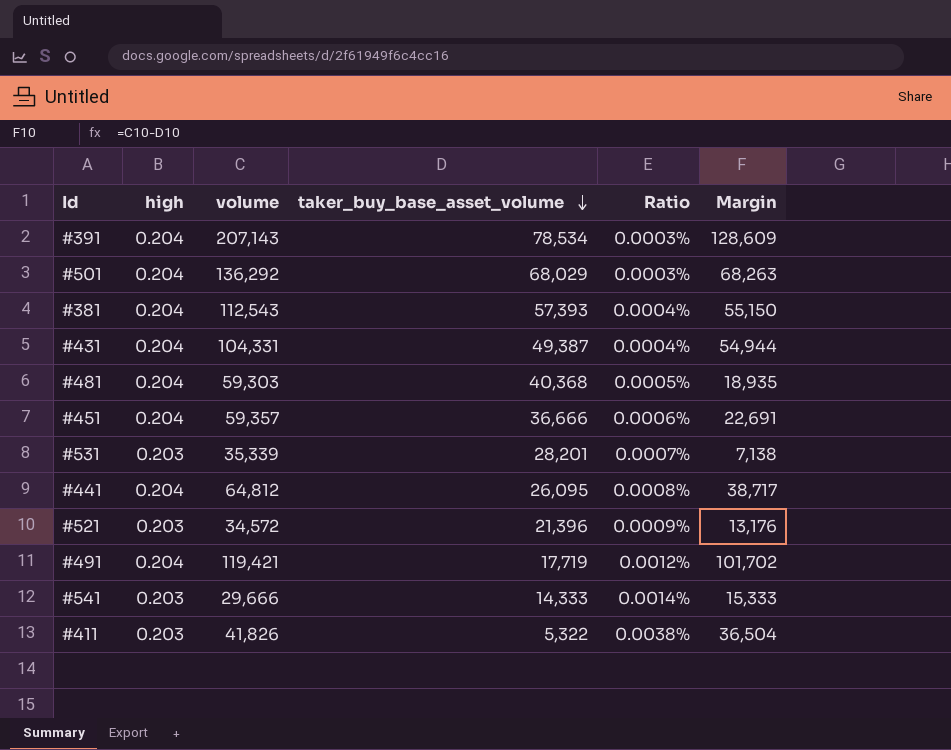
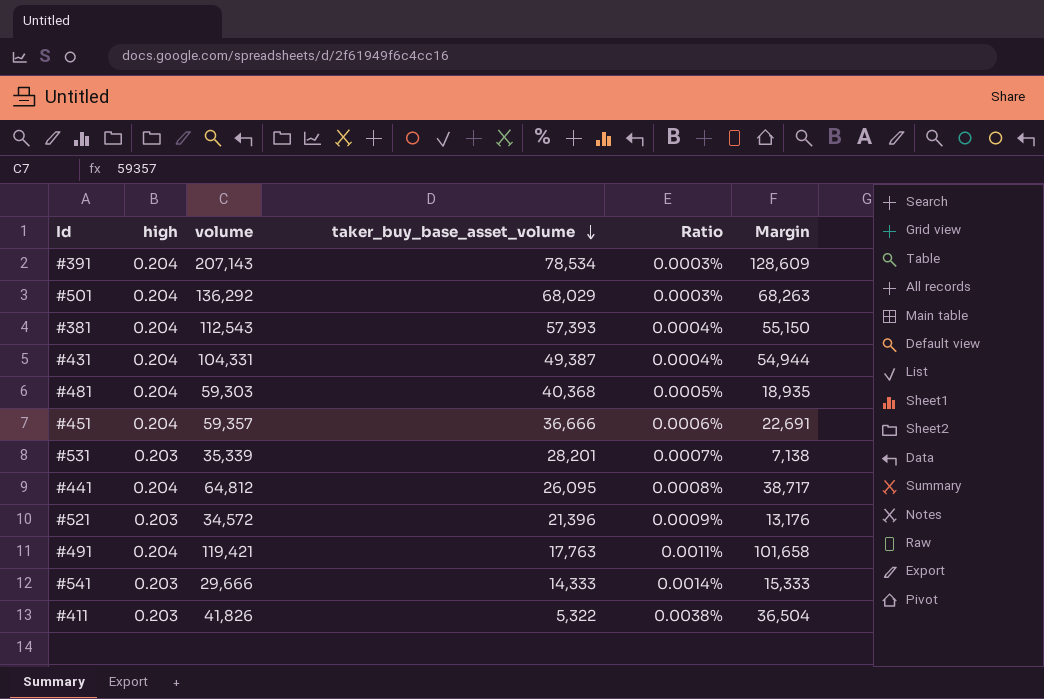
#491 | taker_buy_base_asset_volume: 17,719 -> 17,763
#491 | Ratio: 0.0012% -> 0.0011%
#491 | Margin: 101,702 -> 101,658

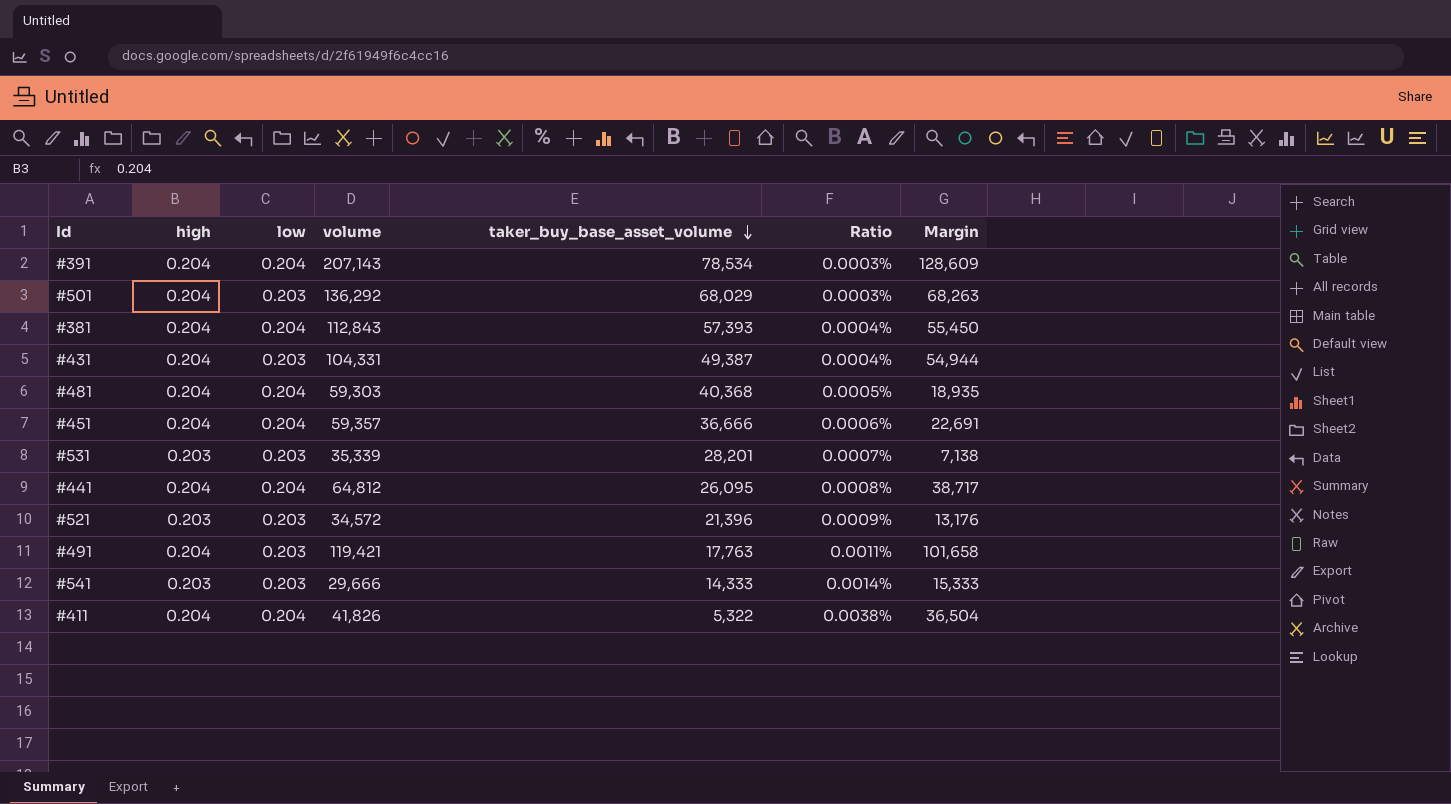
column low | position: none -> 3
#381 | volume: 112,543 -> 112,843
#381 | Margin: 55,150 -> 55,450
#411 | high: 0.203 -> 0.204

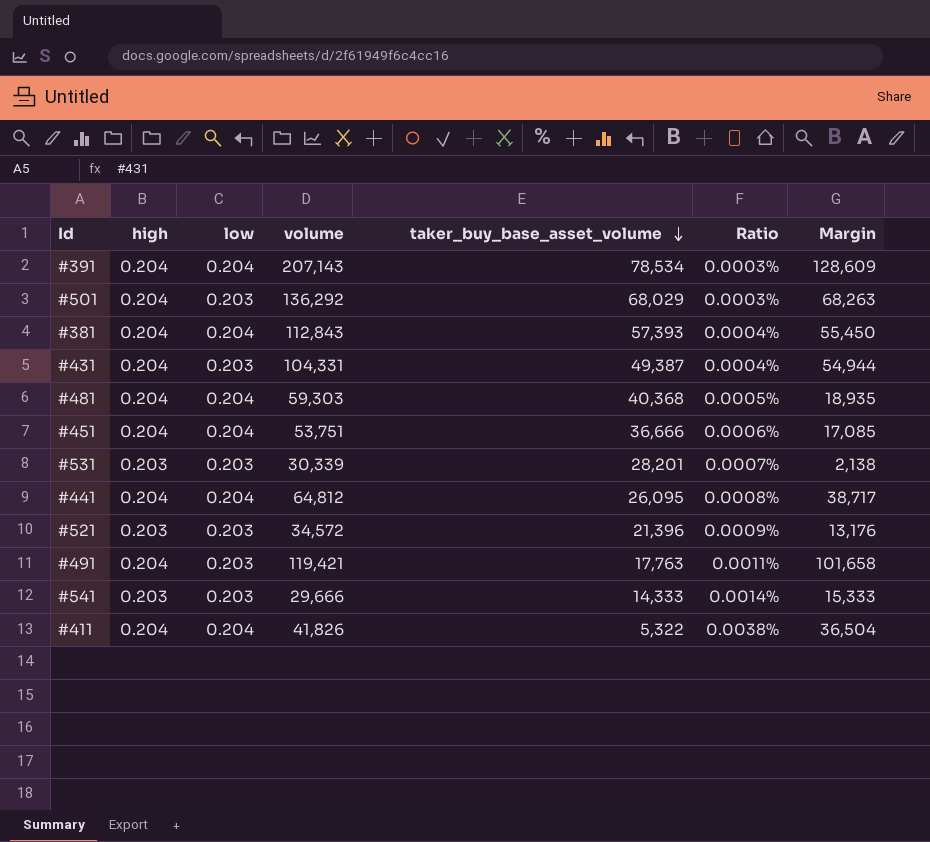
#451 | volume: 59,357 -> 53,751
#451 | Margin: 22,691 -> 17,085
#531 | volume: 35,339 -> 30,339
#531 | Margin: 7,138 -> 2,138

